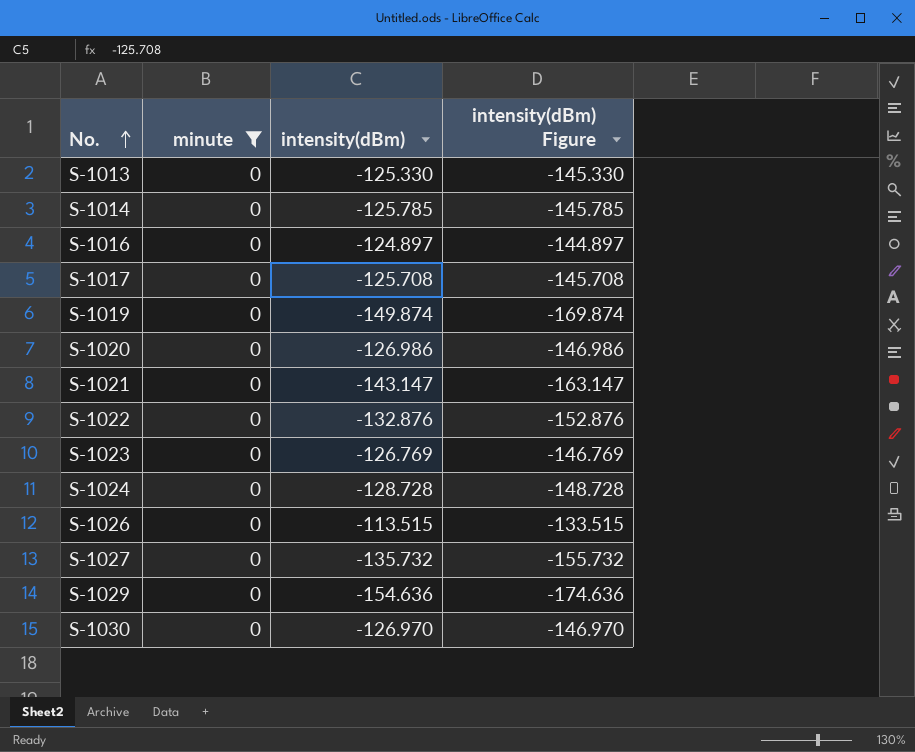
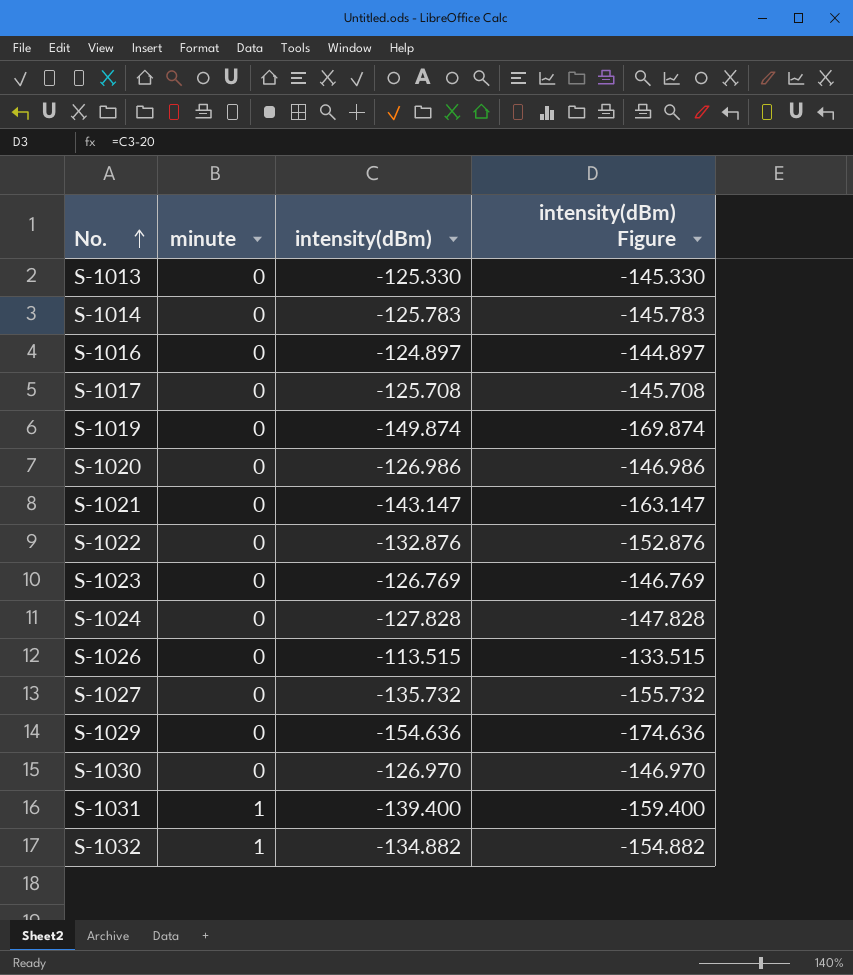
filter: minute = 0 -> none
S-1014 | intensity(dBm): -125.785 -> -125.783
S-1014 | intensity(dBm) Figure: -145.785 -> -145.783
S-1024 | intensity(dBm): -128.728 -> -127.828
S-1024 | intensity(dBm) Figure: -148.728 -> -147.828

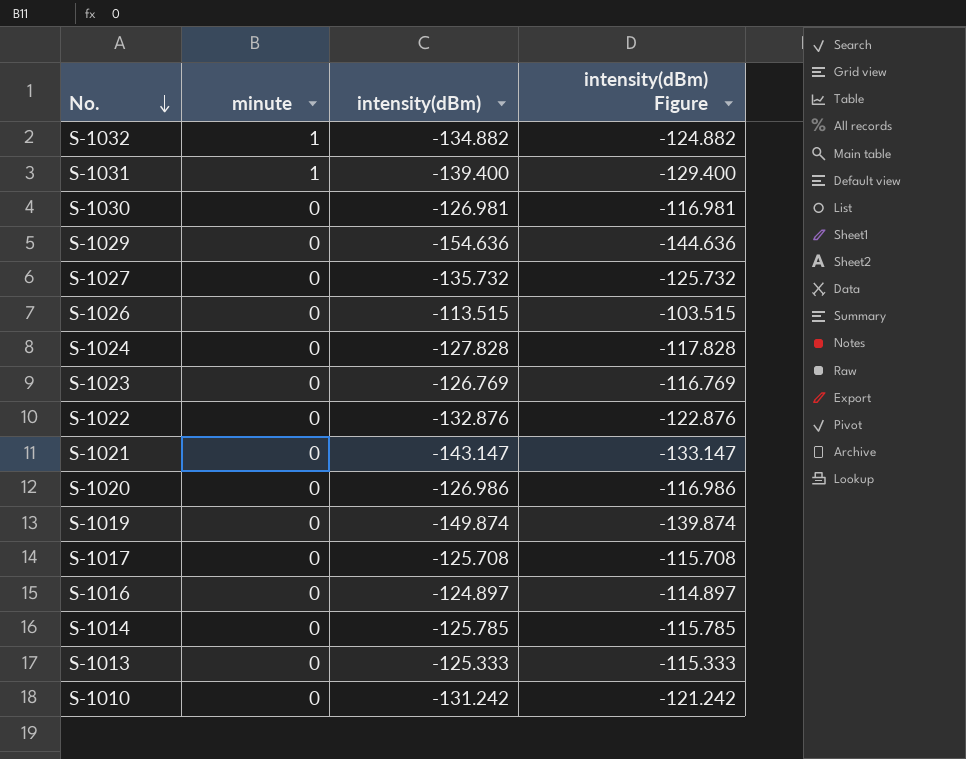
row order: No. ascending -> No. descending
column intensity(dBm) Figure | formula: [intensity(dBm)] - 20 -> [intensity(dBm)] + 10
S-1030 | intensity(dBm): -126.970 -> -126.981
S-1014 | intensity(dBm): -125.783 -> -125.785
S-1013 | intensity(dBm): -125.330 -> -125.333
row S-1010: none -> 0 | -131.242 | -121.242

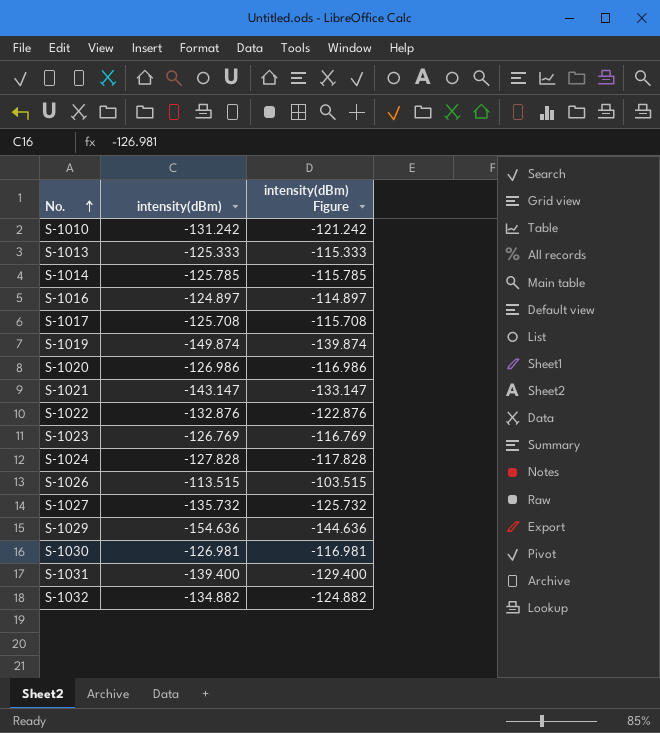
row order: No. descending -> No. ascending
column minute | position: 2 -> none

